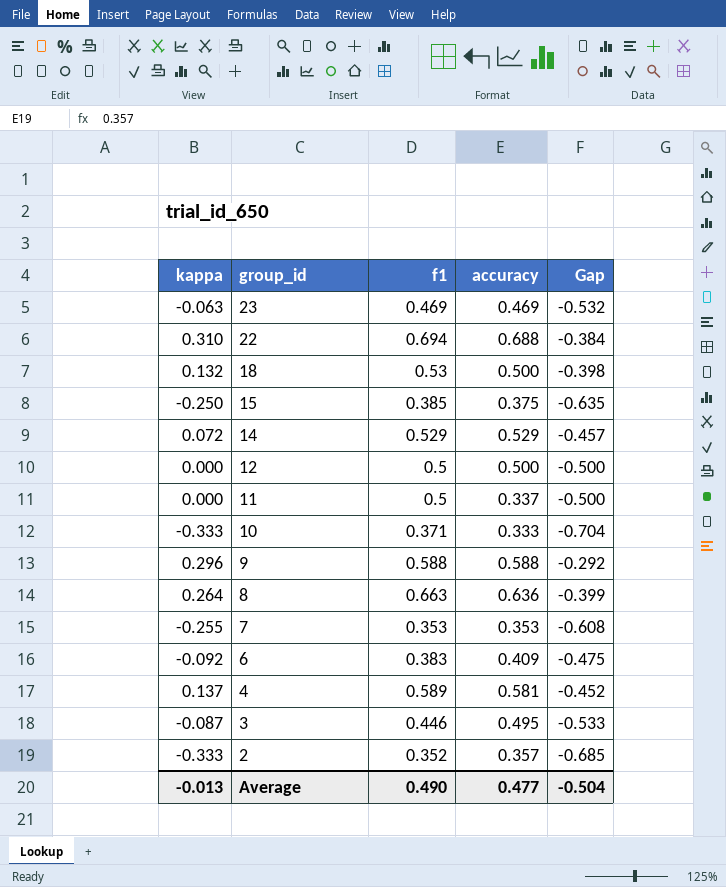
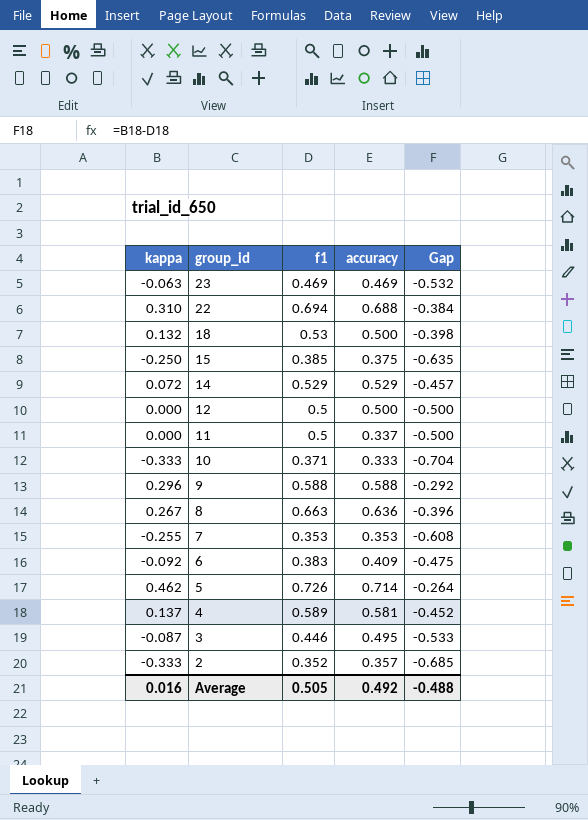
8 | kappa: 0.264 -> 0.267
8 | Gap: -0.399 -> -0.396
row 5: none -> 0.462 | 0.726 | 0.714 | -0.264
Average | kappa: -0.013 -> 0.016
Average | f1: 0.490 -> 0.505
Average | accuracy: 0.477 -> 0.492
Average | Gap: -0.504 -> -0.488

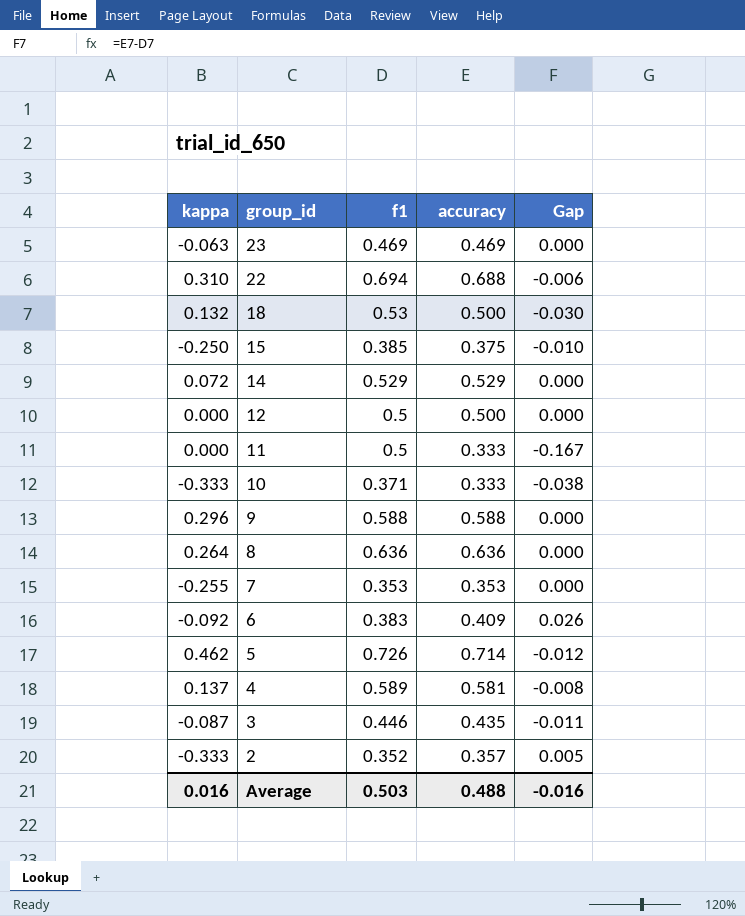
column Gap | formula: [kappa] - [f1] -> [accuracy] - [f1]
11 | accuracy: 0.337 -> 0.333
8 | kappa: 0.267 -> 0.264
8 | f1: 0.663 -> 0.636
3 | accuracy: 0.495 -> 0.435
Average | f1: 0.505 -> 0.503
Average | accuracy: 0.492 -> 0.488
Average | Gap: -0.488 -> -0.016

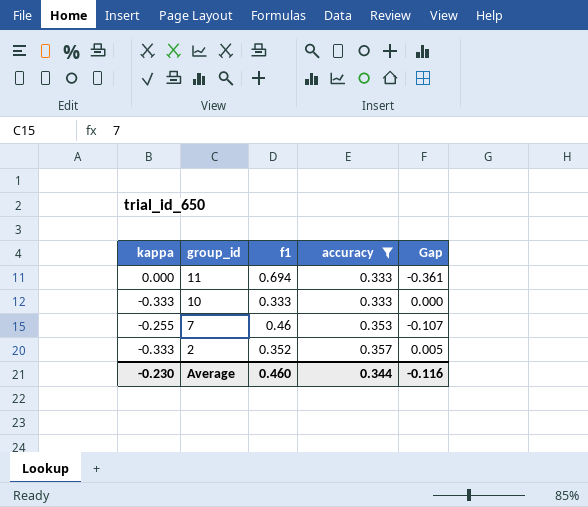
filter: none -> accuracy <= 0.357
11 | f1: 0.5 -> 0.694
11 | Gap: -0.167 -> -0.361
10 | f1: 0.371 -> 0.333
10 | Gap: -0.038 -> 0.000
7 | f1: 0.353 -> 0.46
7 | Gap: 0.000 -> -0.107
Average | kappa: 0.016 -> -0.230
Average | f1: 0.503 -> 0.460
Average | accuracy: 0.488 -> 0.344
Average | Gap: -0.016 -> -0.116

